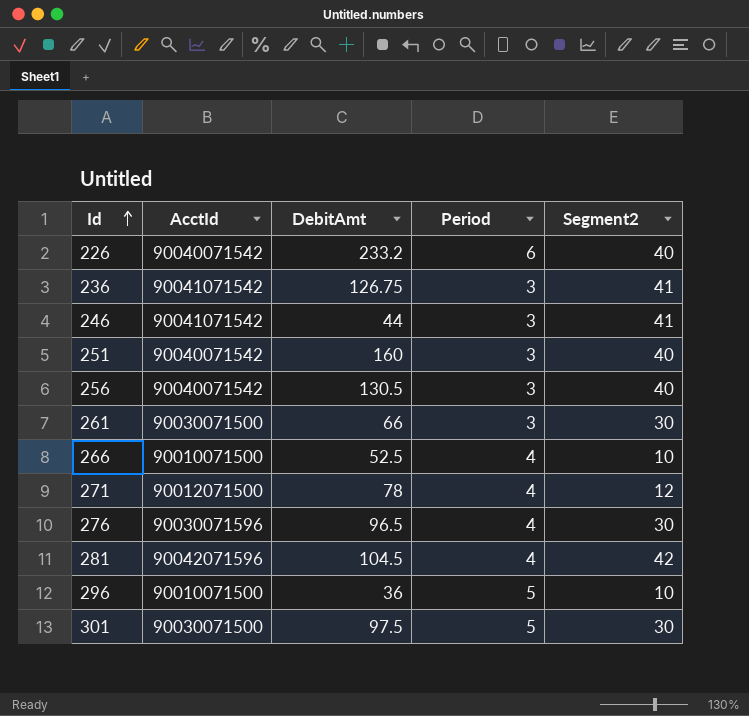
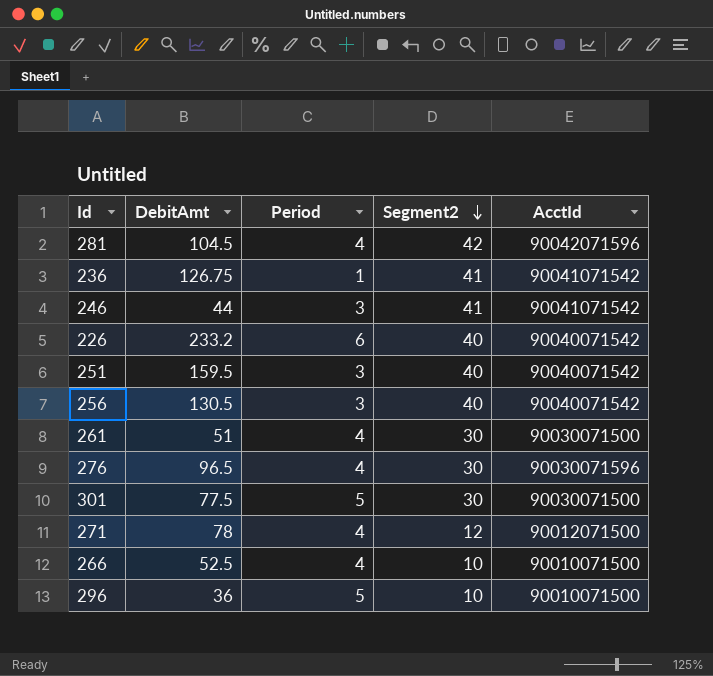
row order: Id ascending -> Segment2 descending
column AcctId | position: 2 -> 5
236 | Period: 3 -> 1
251 | DebitAmt: 160 -> 159.5
261 | DebitAmt: 66 -> 51
261 | Period: 3 -> 4
301 | DebitAmt: 97.5 -> 77.5

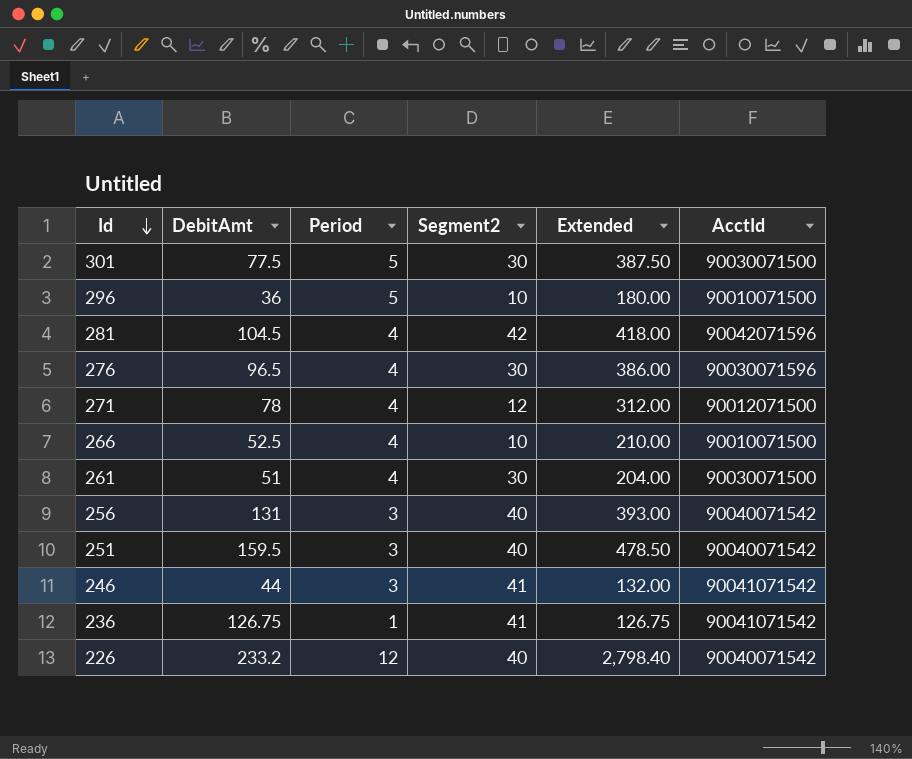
row order: Segment2 descending -> Id descending
column Extended | formula: none -> [DebitAmt] * [Period]
256 | DebitAmt: 130.5 -> 131
226 | Period: 6 -> 12

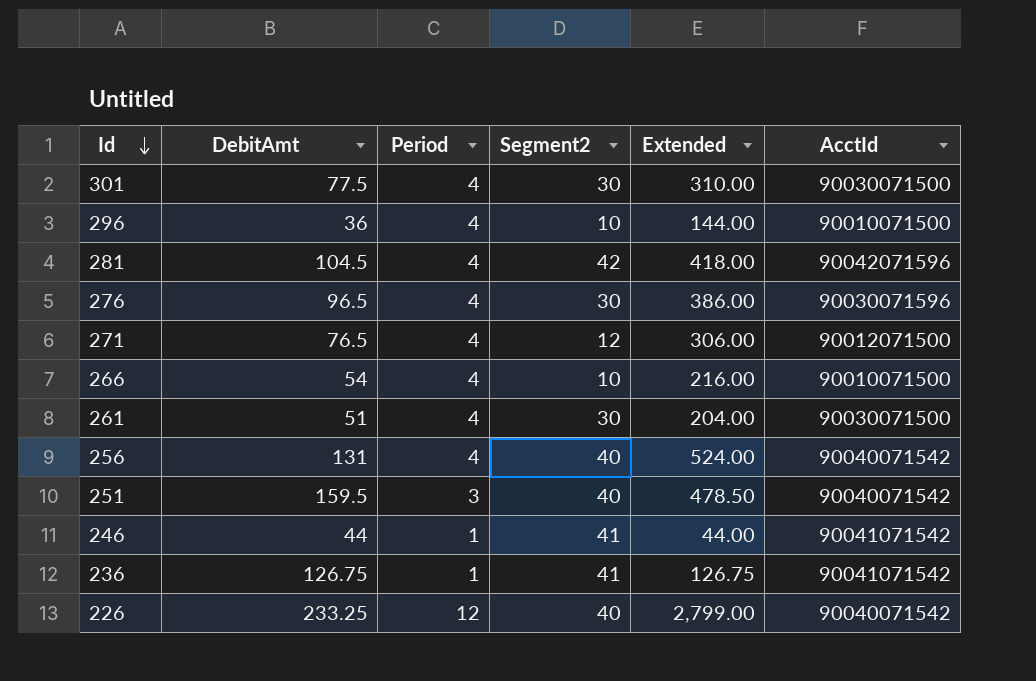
301 | Period: 5 -> 4
301 | Extended: 387.50 -> 310.00
296 | Period: 5 -> 4
296 | Extended: 180.00 -> 144.00
271 | DebitAmt: 78 -> 76.5
271 | Extended: 312.00 -> 306.00
266 | DebitAmt: 52.5 -> 54
266 | Extended: 210.00 -> 216.00
256 | Period: 3 -> 4
256 | Extended: 393.00 -> 524.00
246 | Period: 3 -> 1
246 | Extended: 132.00 -> 44.00
226 | DebitAmt: 233.2 -> 233.25
226 | Extended: 2,798.40 -> 2,799.00

